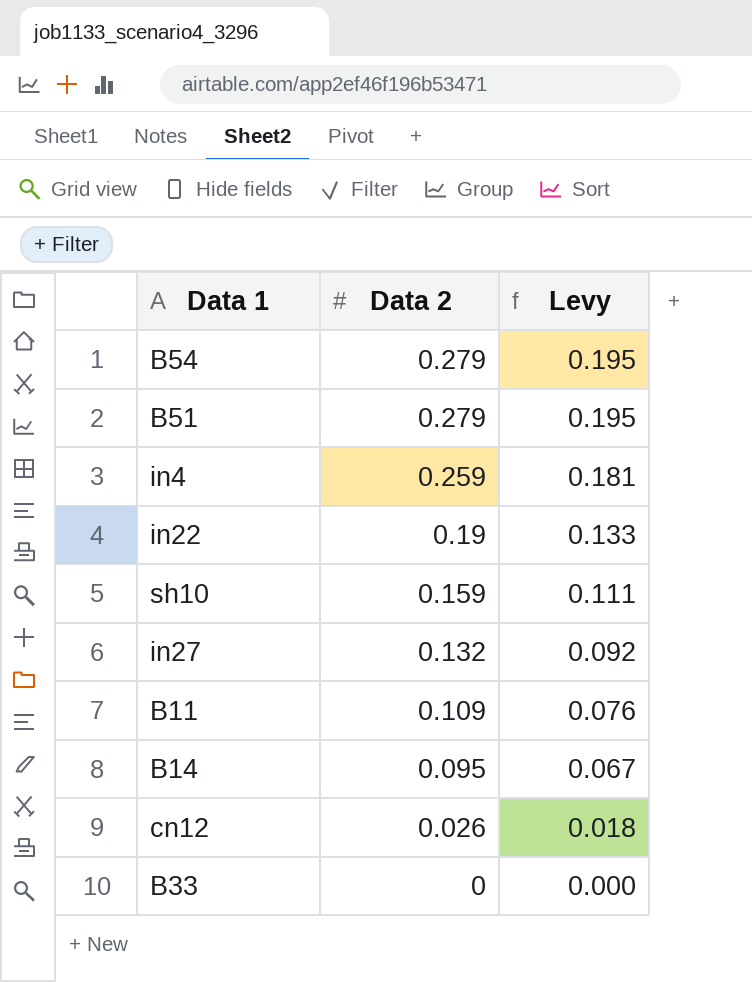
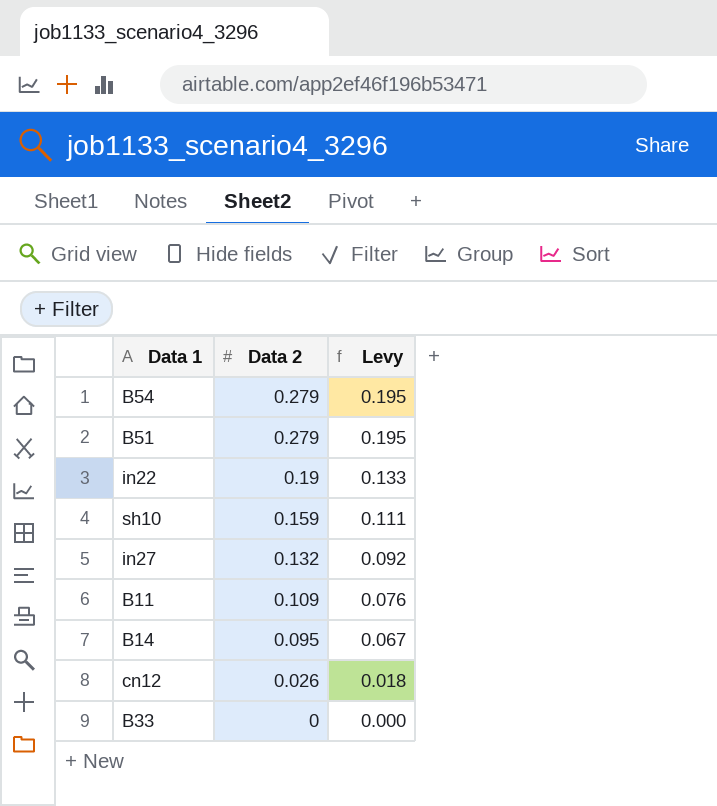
row in4: 0.259 | 0.181 -> none

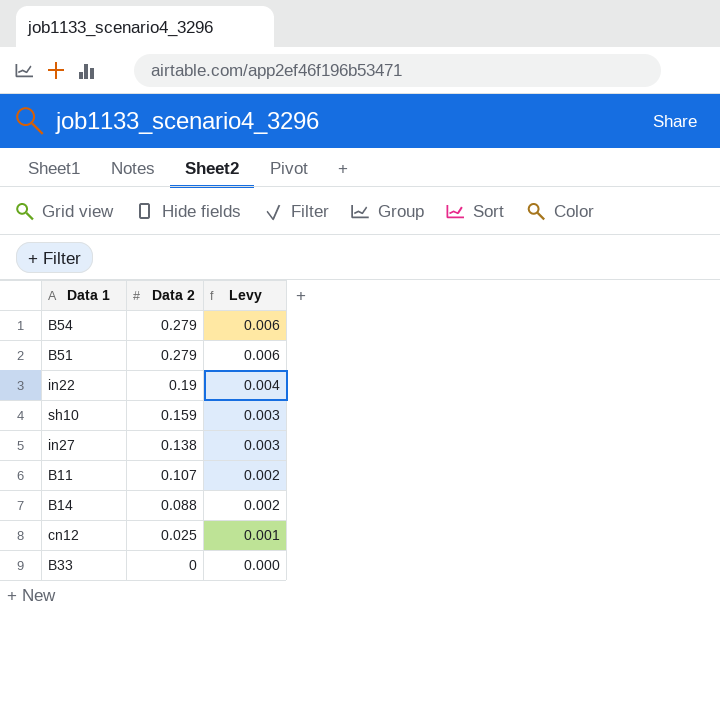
column Levy | formula: [Data 2] * 0.7 -> [Data 2] * 0.02
in27 | Data 2: 0.132 -> 0.138
B11 | Data 2: 0.109 -> 0.107
B14 | Data 2: 0.095 -> 0.088
cn12 | Data 2: 0.026 -> 0.025

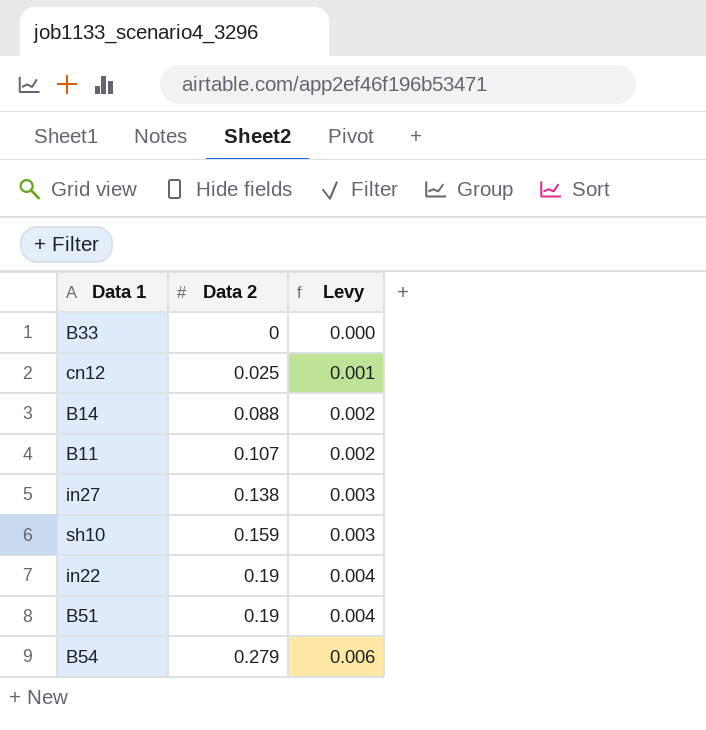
row order: Data 2 descending -> Data 2 ascending
B51 | Data 2: 0.279 -> 0.19
B51 | Levy: 0.006 -> 0.004

